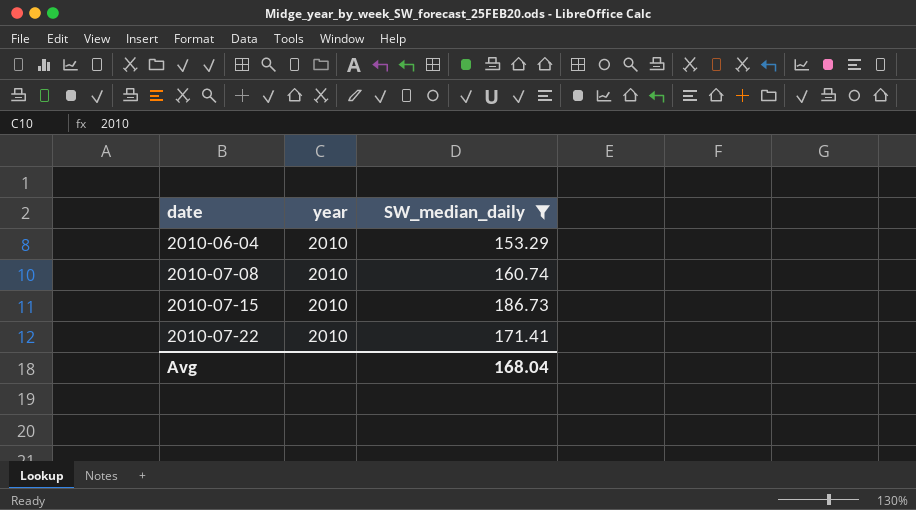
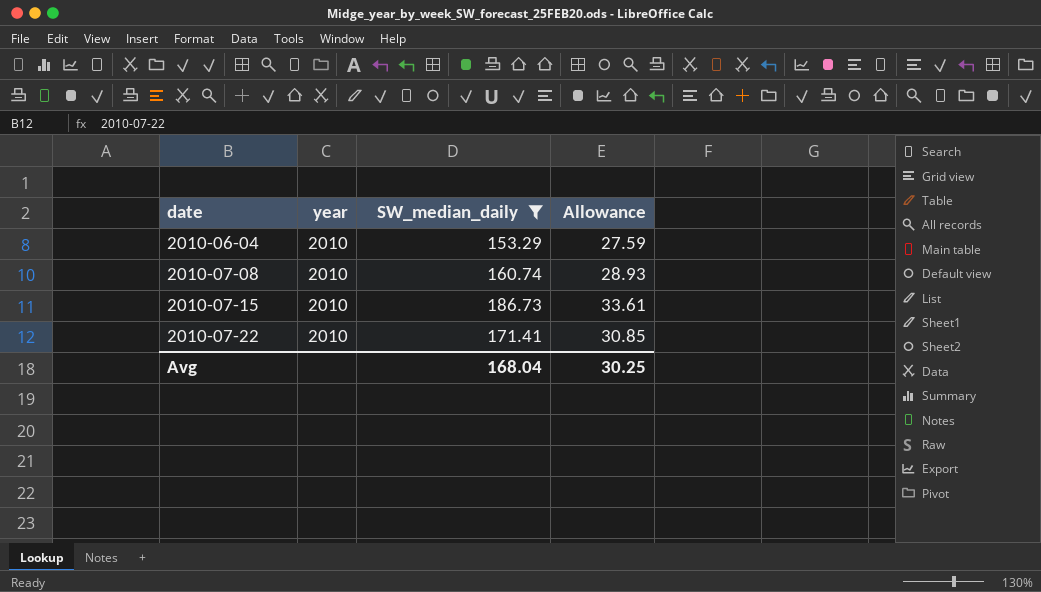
column Allowance | formula: none -> [SW_median_daily] * 0.18

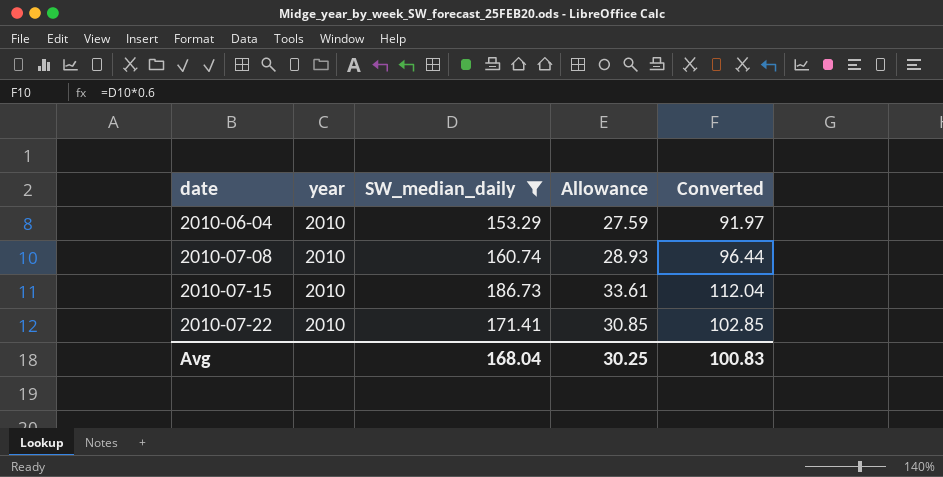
column Converted | formula: none -> [SW_median_daily] * 0.6

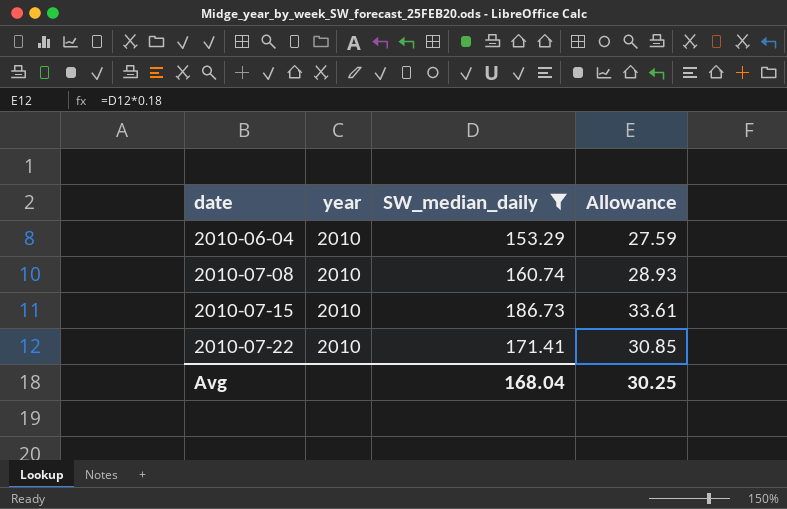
column Converted | formula: [SW_median_daily] * 0.6 -> none

